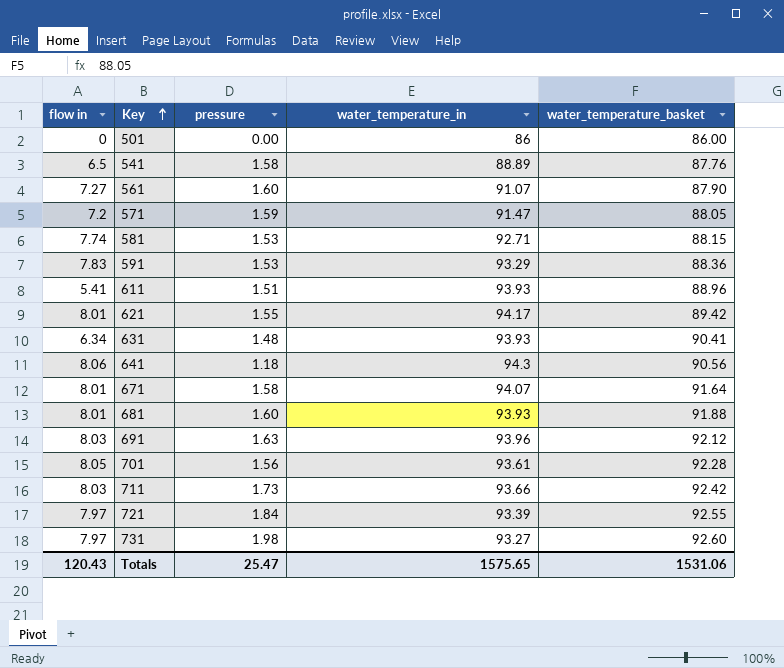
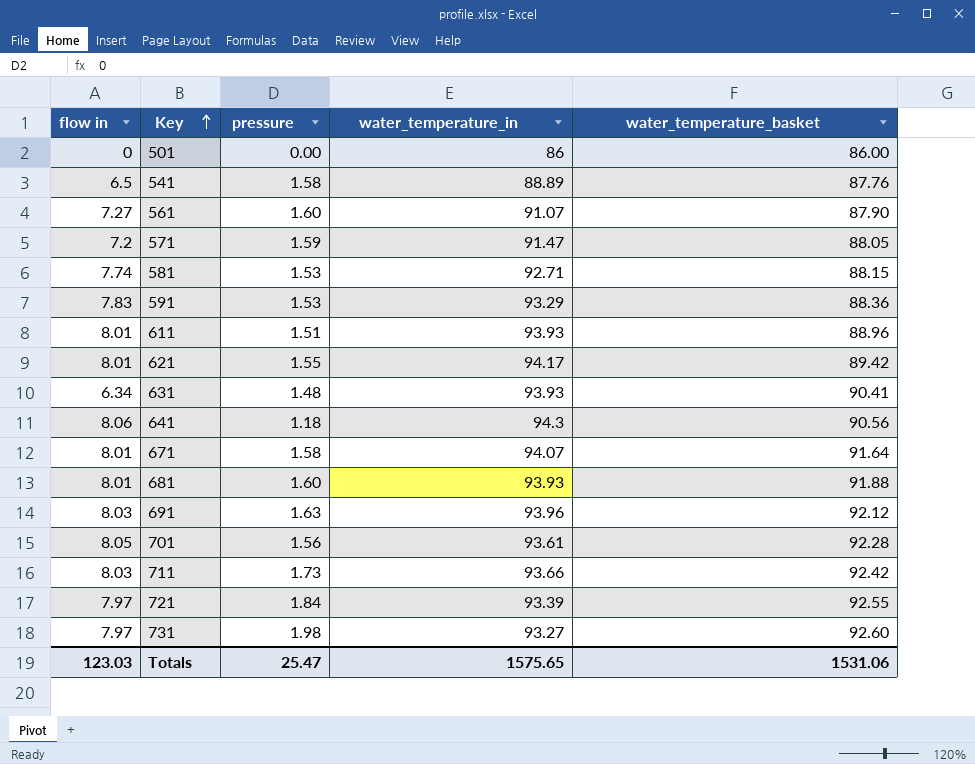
611 | flow in: 5.41 -> 8.01
Totals | flow in: 120.43 -> 123.03

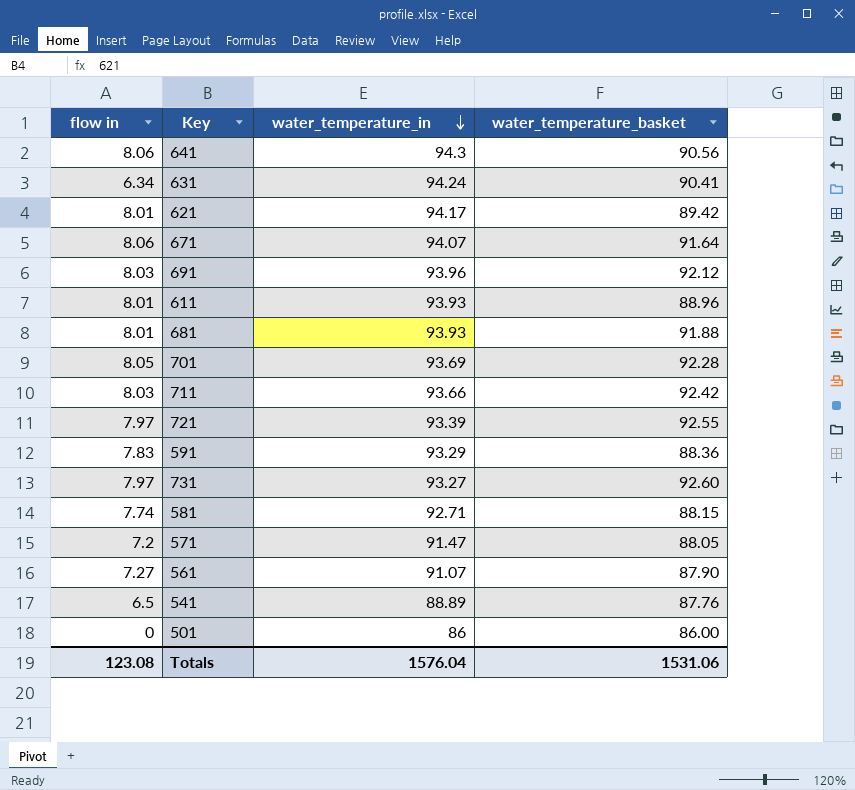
row order: Key ascending -> water_temperature_in descending
column pressure | position: 3 -> none
631 | water_temperature_in: 93.93 -> 94.24
671 | flow in: 8.01 -> 8.06
701 | water_temperature_in: 93.61 -> 93.69
Totals | flow in: 123.03 -> 123.08
Totals | water_temperature_in: 1575.65 -> 1576.04

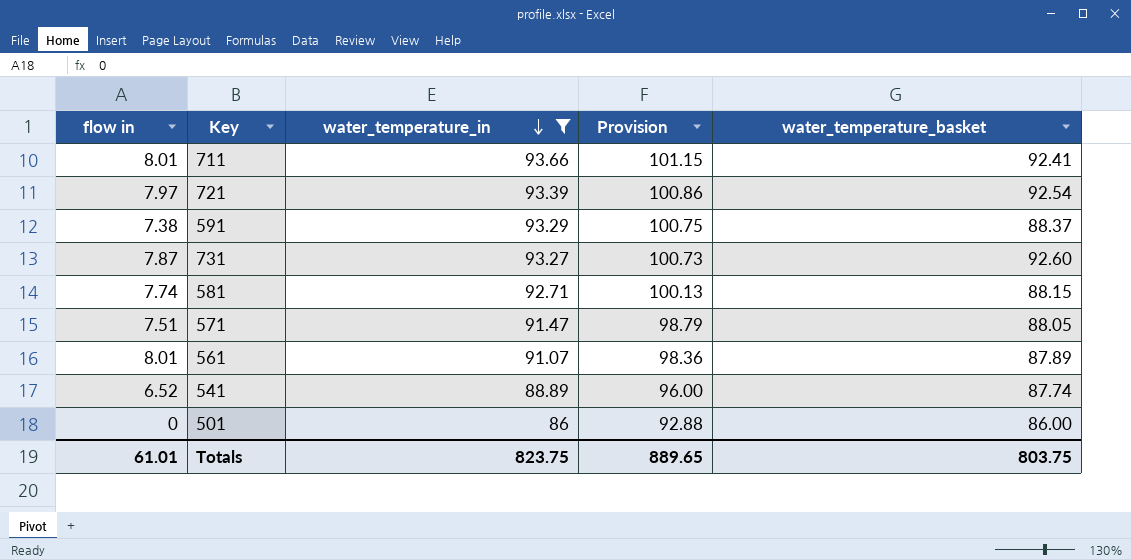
filter: none -> water_temperature_in <= 93.66
column Provision | formula: none -> [water_temperature_in] * 1.08
711 | flow in: 8.03 -> 8.01
711 | water_temperature_basket: 92.42 -> 92.41
721 | water_temperature_basket: 92.55 -> 92.54
591 | flow in: 7.83 -> 7.38
591 | water_temperature_basket: 88.36 -> 88.37
731 | flow in: 7.97 -> 7.87
571 | flow in: 7.2 -> 7.51
561 | flow in: 7.27 -> 8.01
561 | water_temperature_basket: 87.90 -> 87.89
541 | flow in: 6.5 -> 6.52
541 | water_temperature_basket: 87.76 -> 87.74
Totals | flow in: 123.08 -> 61.01
Totals | water_temperature_in: 1576.04 -> 823.75
Totals | water_temperature_basket: 1531.06 -> 803.75

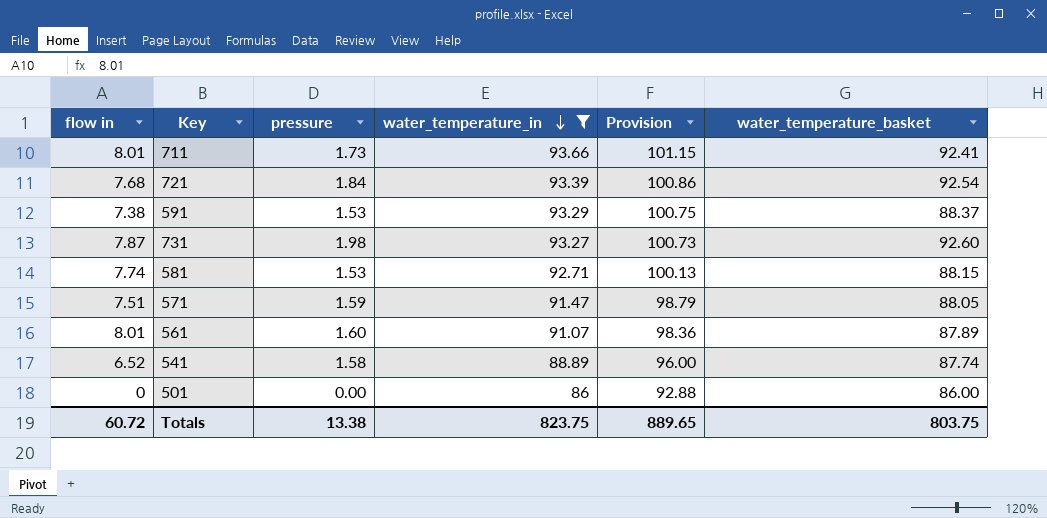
column pressure | position: none -> 3
721 | flow in: 7.97 -> 7.68
Totals | flow in: 61.01 -> 60.72

